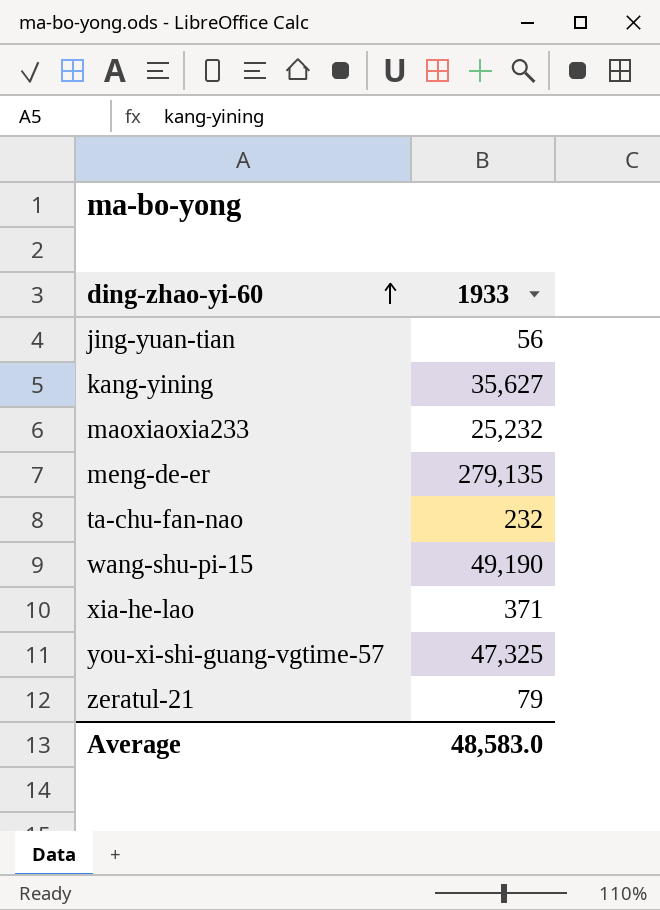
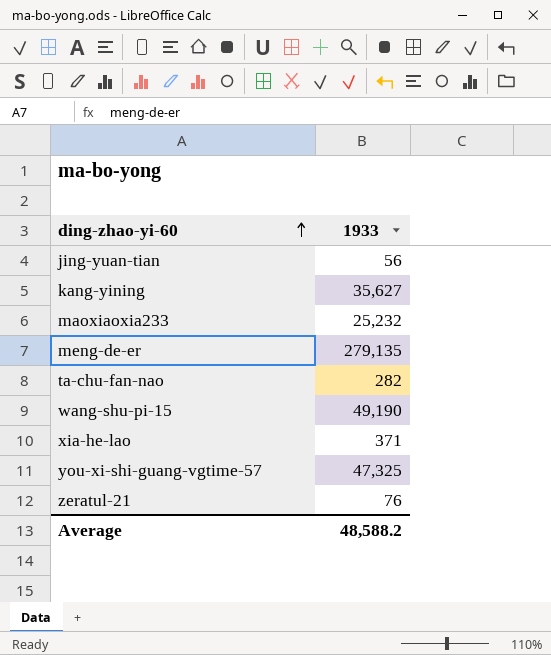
ta-chu-fan-nao | 1933: 232 -> 282
zeratul-21 | 1933: 79 -> 76
Average | 1933: 48,583.0 -> 48,588.2

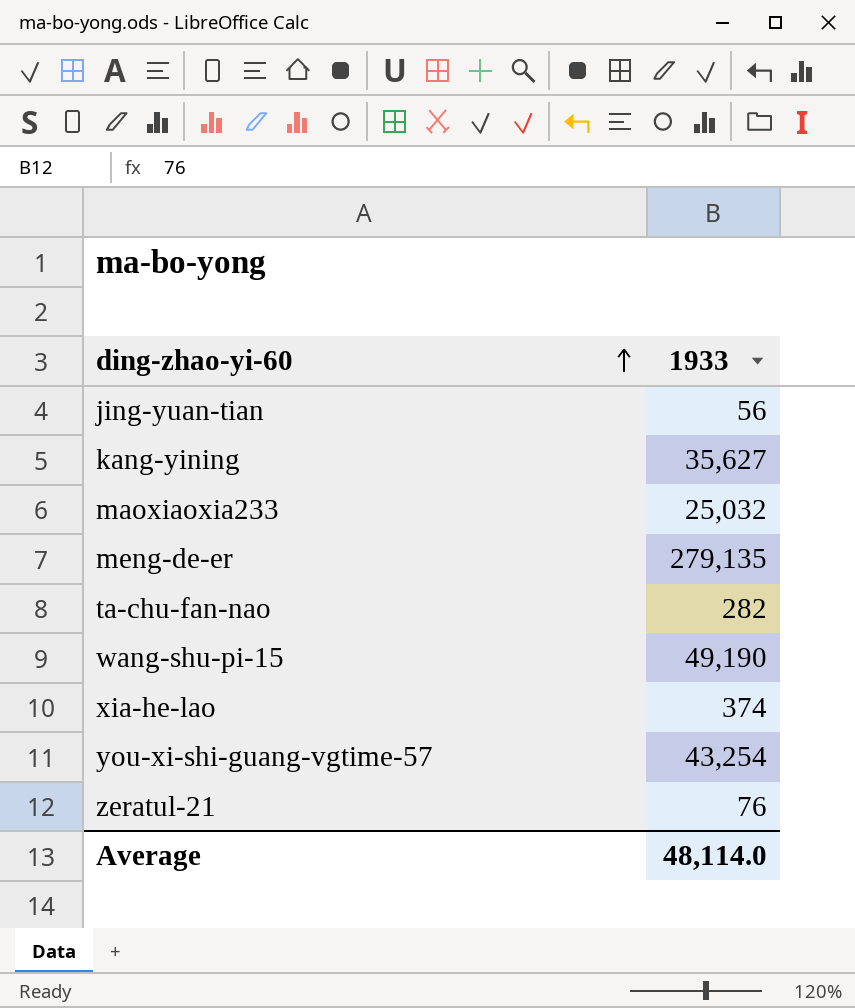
maoxiaoxia233 | 1933: 25,232 -> 25,032
xia-he-lao | 1933: 371 -> 374
you-xi-shi-guang-vgtime-57 | 1933: 47,325 -> 43,254
Average | 1933: 48,588.2 -> 48,114.0

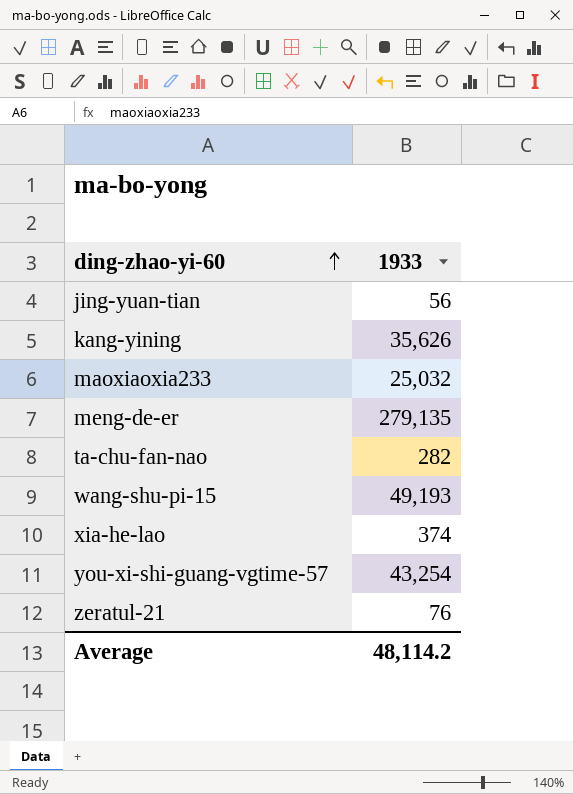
kang-yining | 1933: 35,627 -> 35,626
wang-shu-pi-15 | 1933: 49,190 -> 49,193
Average | 1933: 48,114.0 -> 48,114.2

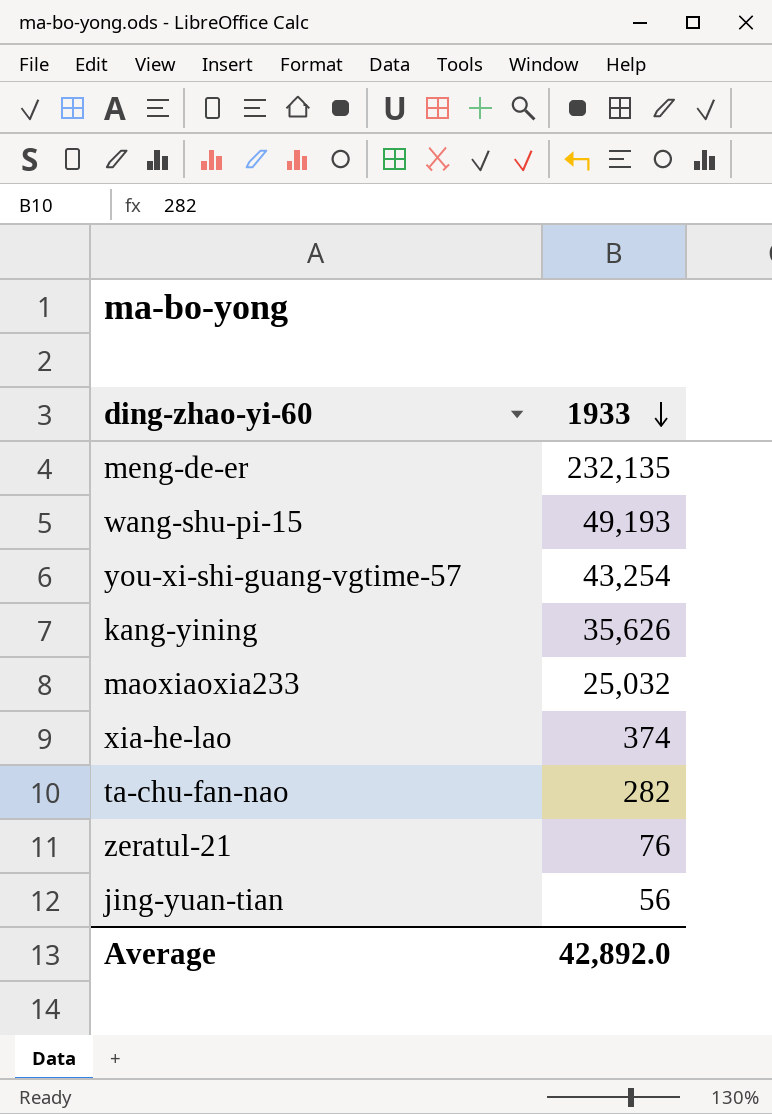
row order: ding-zhao-yi-60 ascending -> 1933 descending
meng-de-er | 1933: 279,135 -> 232,135
Average | 1933: 48,114.2 -> 42,892.0

